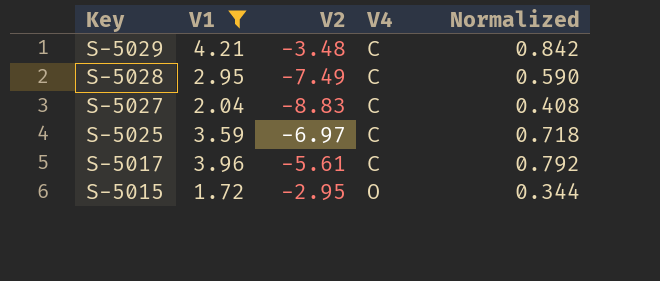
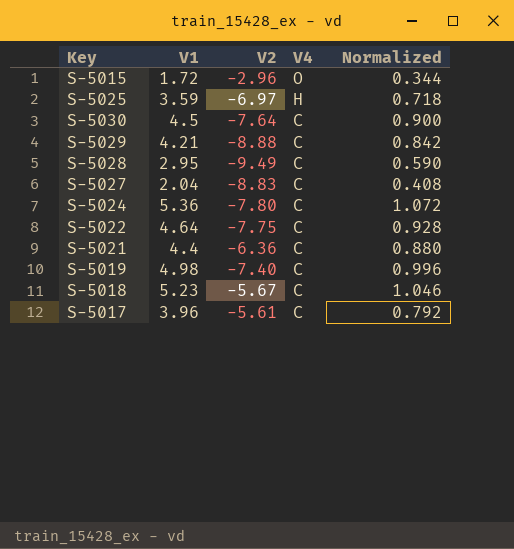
filter: V1 <= 4.21 -> none
row order: Key descending -> V4 descending
S-5015 | V2: -2.95 -> -2.96
S-5025 | V4: C -> H
S-5029 | V2: -3.48 -> -8.88
S-5028 | V2: -7.49 -> -9.49

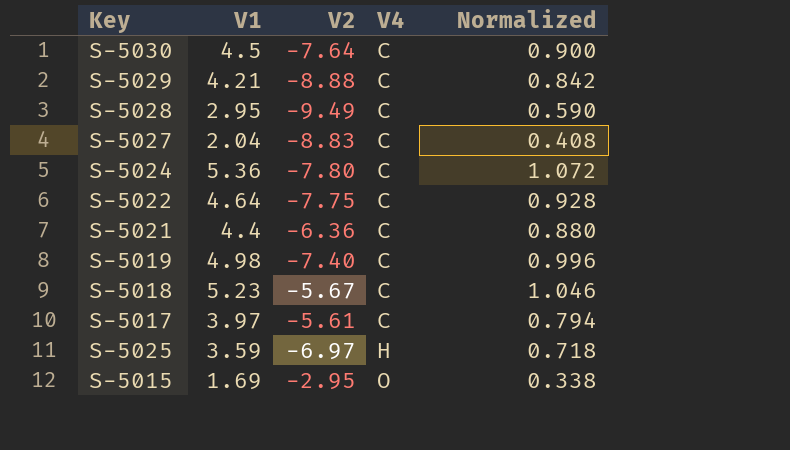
row order: V4 descending -> V4 ascending
S-5017 | V1: 3.96 -> 3.97
S-5017 | Normalized: 0.792 -> 0.794
S-5015 | V1: 1.72 -> 1.69
S-5015 | V2: -2.96 -> -2.95
S-5015 | Normalized: 0.344 -> 0.338

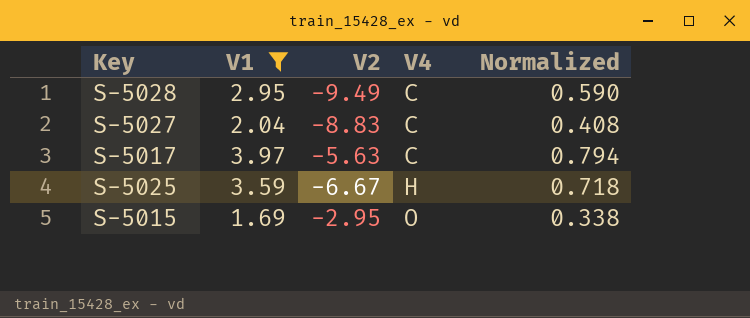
filter: none -> V1 <= 3.97
S-5017 | V2: -5.61 -> -5.63
S-5025 | V2: -6.97 -> -6.67

